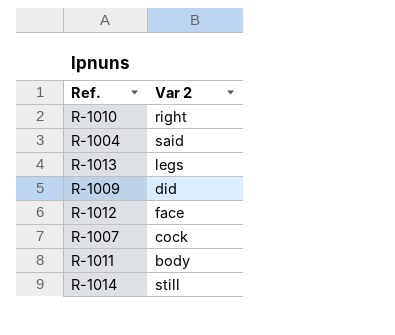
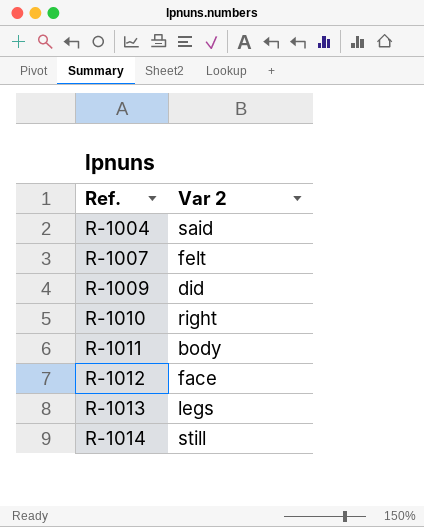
row order: none -> Ref. ascending
R-1007 | Var 2: cock -> felt

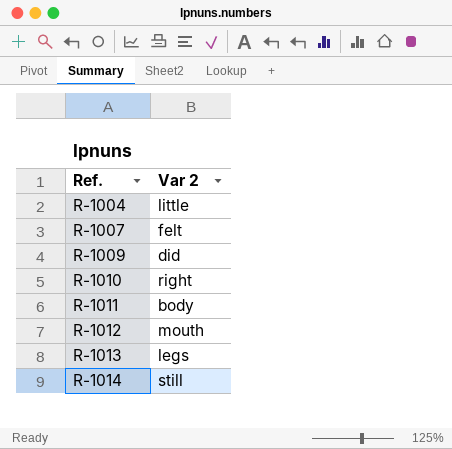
R-1004 | Var 2: said -> little
R-1012 | Var 2: face -> mouth

